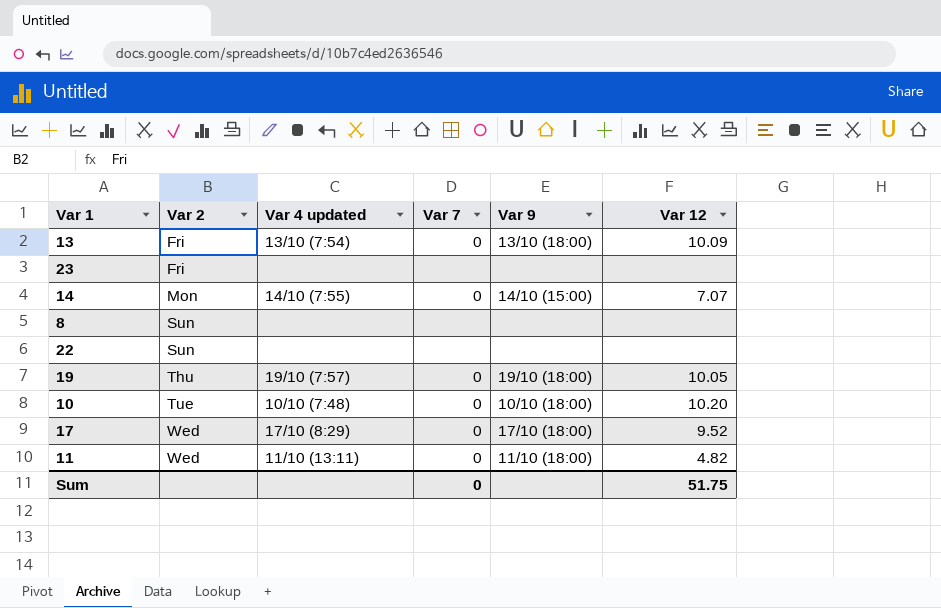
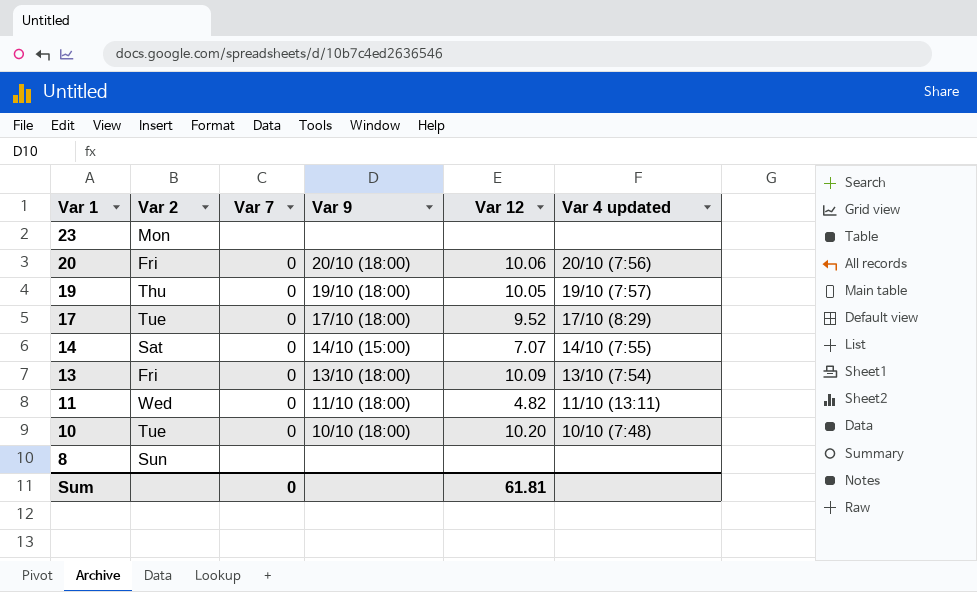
row order: Var 2 ascending -> Var 1 descending
column Var 4 updated | position: 3 -> 6
row 22: Sun | none | none | none | none -> none
23 | Var 2: Fri -> Mon
row 20: none -> Fri | 0 | 20/10 (18:00) | 10.06 | 20/10 (7:56)
17 | Var 2: Wed -> Tue
14 | Var 2: Mon -> Sat
Sum | Var 12: 51.75 -> 61.81

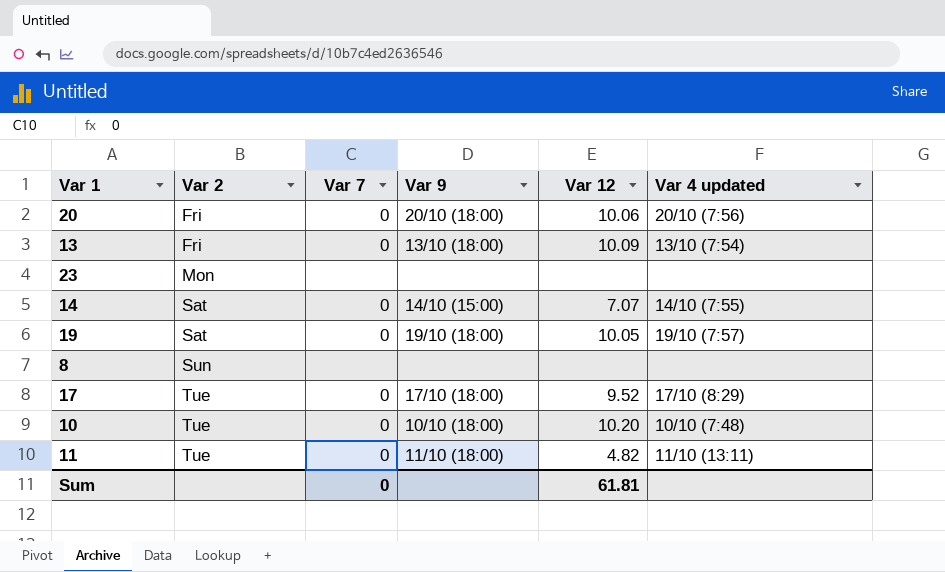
row order: Var 1 descending -> Var 2 ascending
19 | Var 2: Thu -> Sat
11 | Var 2: Wed -> Tue

